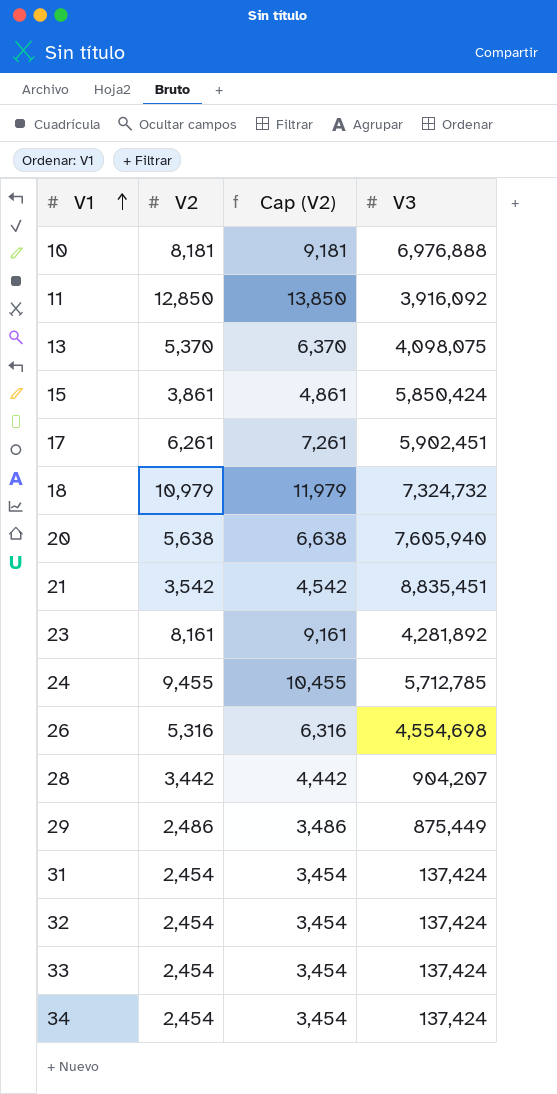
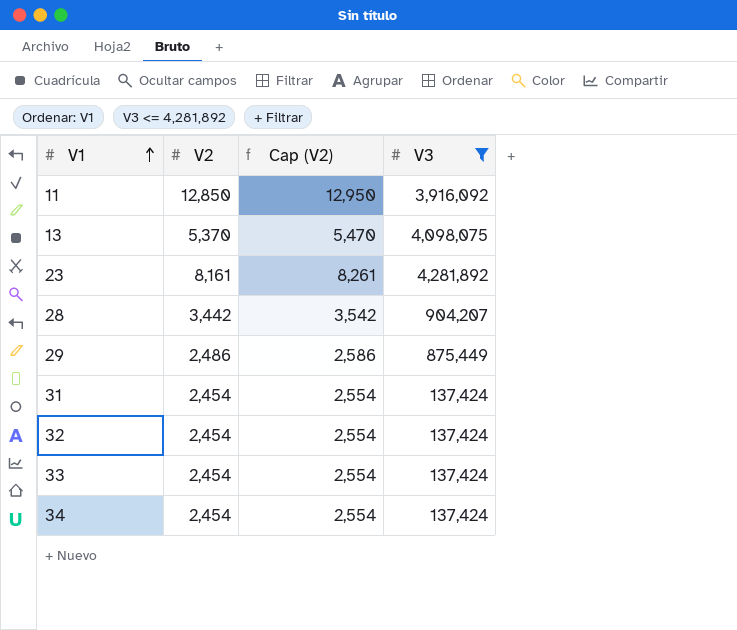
filter: none -> V3 <= 4,281,892
column Cap (V2) | formula: [V2] + 1000 -> [V2] + 100

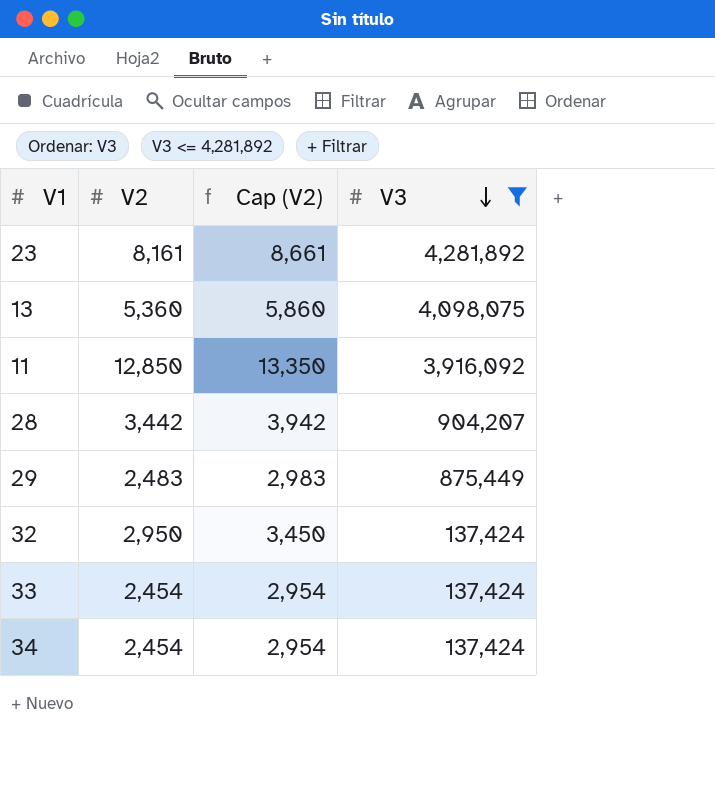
row order: V1 ascending -> V3 descending
column Cap (V2) | formula: [V2] + 100 -> [V2] + 500
row 31: 2,454 | 2,554 | 137,424 -> none
13 | V2: 5,370 -> 5,360
29 | V2: 2,486 -> 2,483
32 | V2: 2,454 -> 2,950

